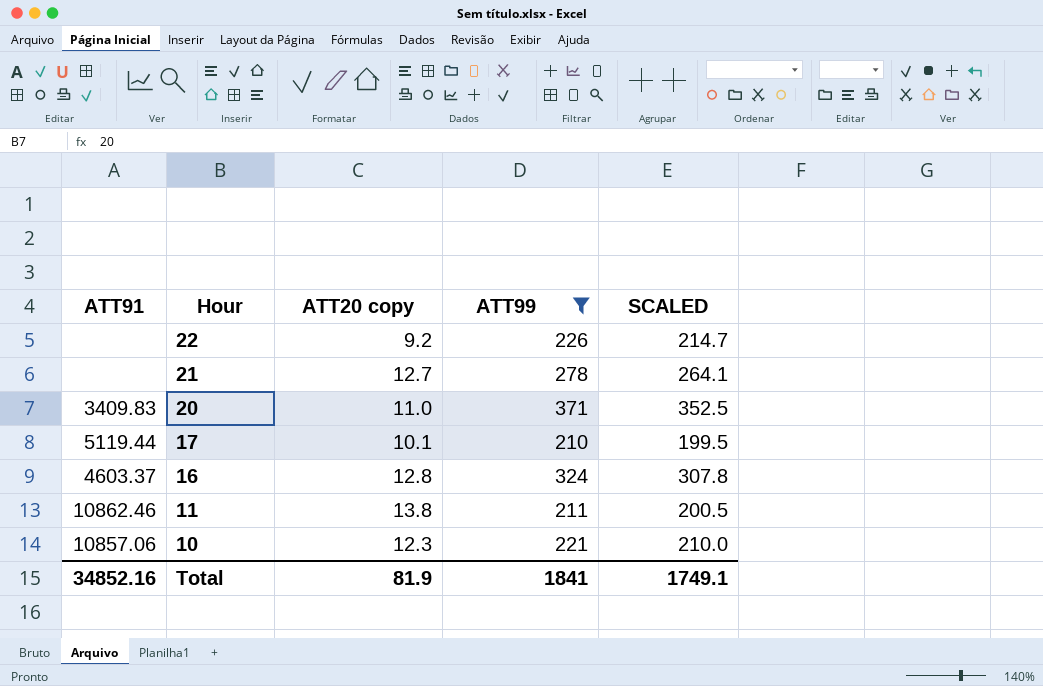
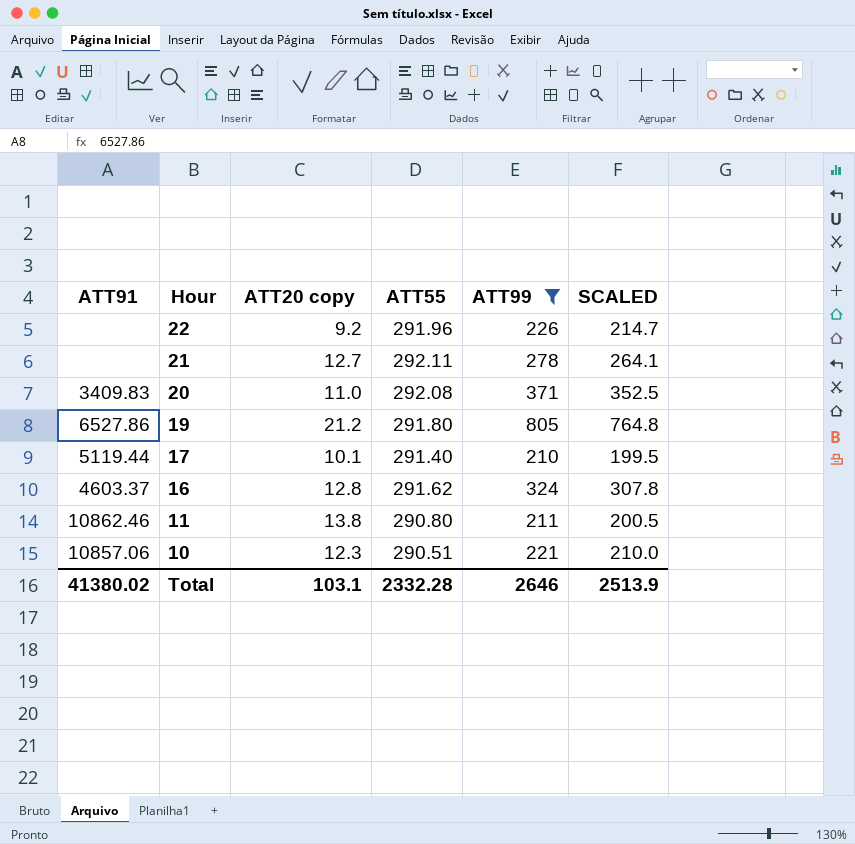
column ATT55 | position: none -> 4
row 19: none -> 6527.86 | 21.2 | 291.80 | 805 | 764.8
Total | ATT91: 34852.16 -> 41380.02
Total | ATT20 copy: 81.9 -> 103.1
Total | ATT99: 1841 -> 2646
Total | SCALED: 1749.1 -> 2513.9

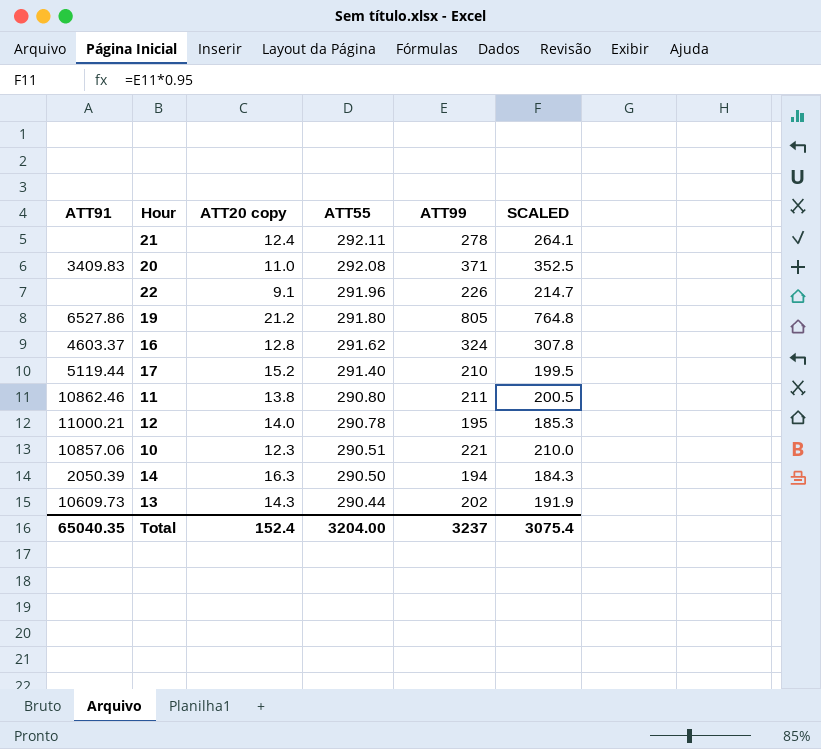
filter: ATT99 >= 210 -> none
row order: Hour descending -> ATT55 descending
21 | ATT20 copy: 12.7 -> 12.4
22 | ATT20 copy: 9.2 -> 9.1
17 | ATT20 copy: 10.1 -> 15.2
Total | ATT91: 41380.02 -> 65040.35
Total | ATT20 copy: 103.1 -> 152.4
Total | ATT55: 2332.28 -> 3204.00
Total | ATT99: 2646 -> 3237
Total | SCALED: 2513.9 -> 3075.4

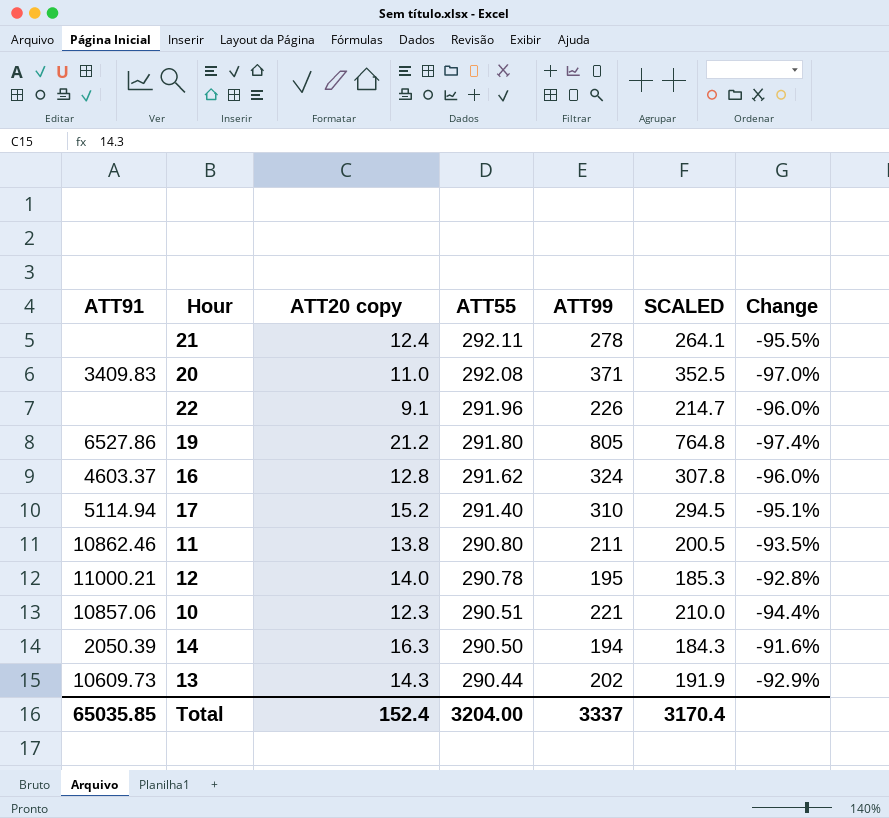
column Change | formula: none -> ([ATT20 copy] - [ATT99]) / [ATT99]
17 | ATT91: 5119.44 -> 5114.94
17 | ATT99: 210 -> 310
17 | SCALED: 199.5 -> 294.5
Total | ATT91: 65040.35 -> 65035.85
Total | ATT99: 3237 -> 3337
Total | SCALED: 3075.4 -> 3170.4

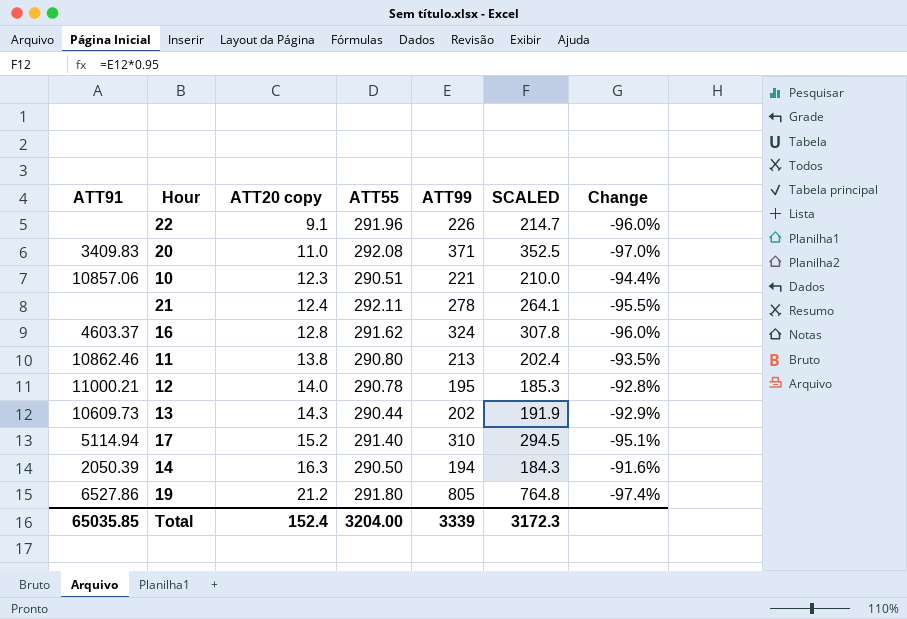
row order: ATT55 descending -> ATT20 copy ascending
11 | ATT99: 211 -> 213
11 | SCALED: 200.5 -> 202.4
Total | ATT99: 3337 -> 3339
Total | SCALED: 3170.4 -> 3172.3

